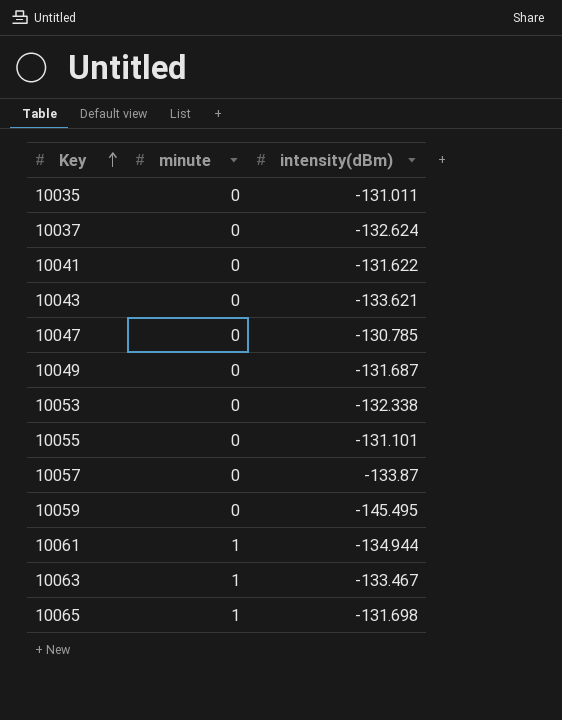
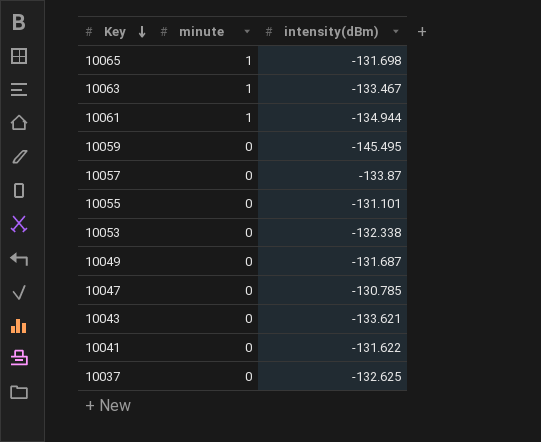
row order: Key ascending -> Key descending
row 10035: 0 | -131.011 -> none
10037 | intensity(dBm): -132.624 -> -132.625

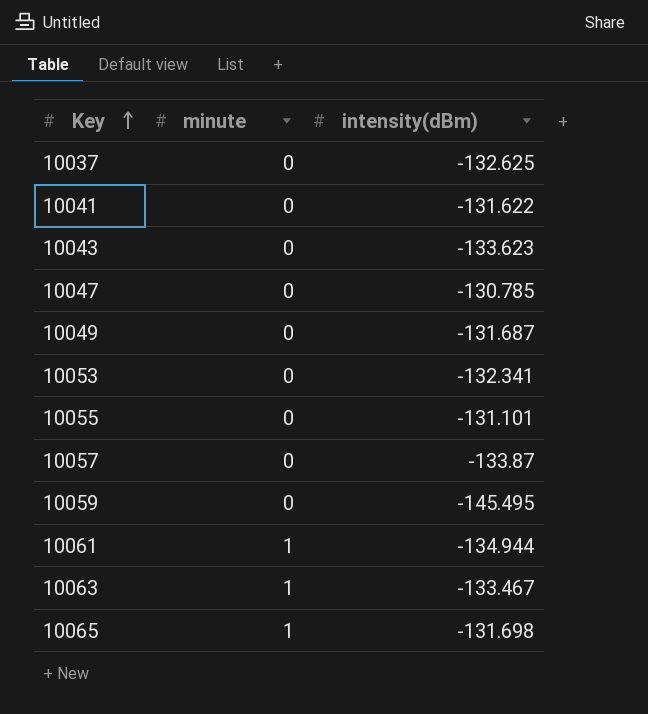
row order: Key descending -> Key ascending
10043 | intensity(dBm): -133.621 -> -133.623
10053 | intensity(dBm): -132.338 -> -132.341

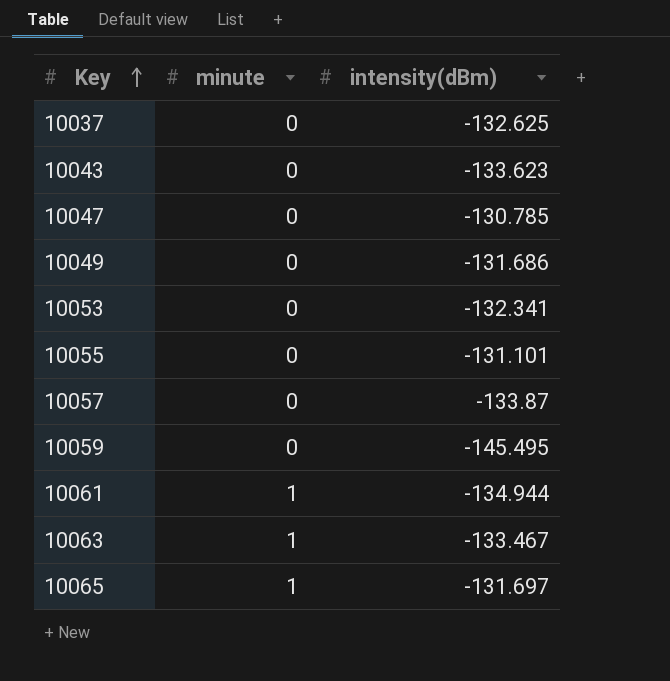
row 10041: 0 | -131.622 -> none
10049 | intensity(dBm): -131.687 -> -131.686
10065 | intensity(dBm): -131.698 -> -131.697

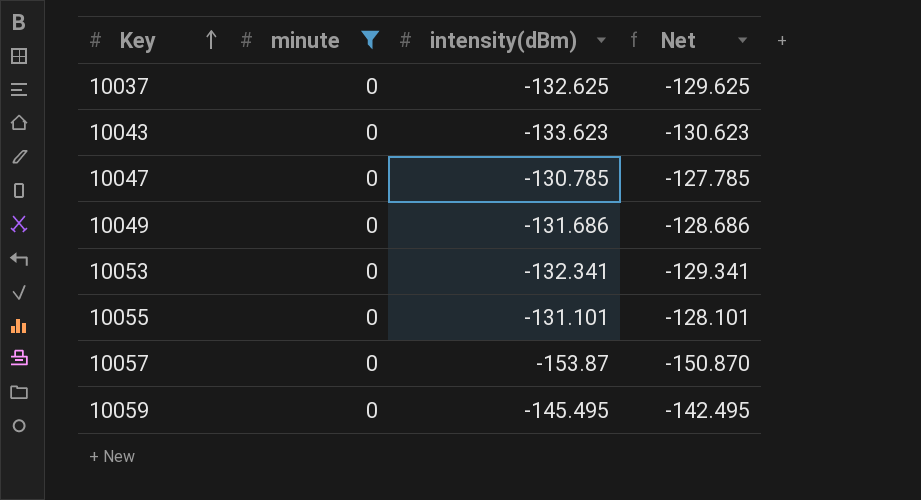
filter: none -> minute = 0
column Net | formula: none -> [intensity(dBm)] + 3
10057 | intensity(dBm): -133.87 -> -153.87

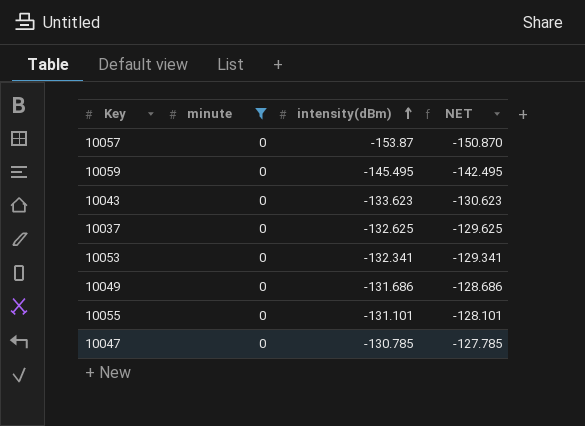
row order: Key ascending -> intensity(dBm) ascending
column name: Net -> NET

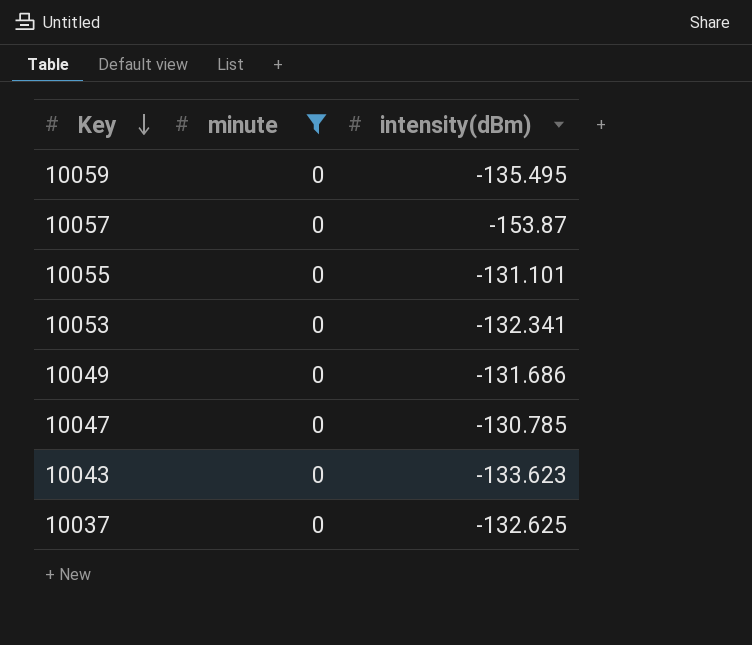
row order: intensity(dBm) ascending -> Key descending
column NET | formula: [intensity(dBm)] + 3 -> none
10059 | intensity(dBm): -145.495 -> -135.495

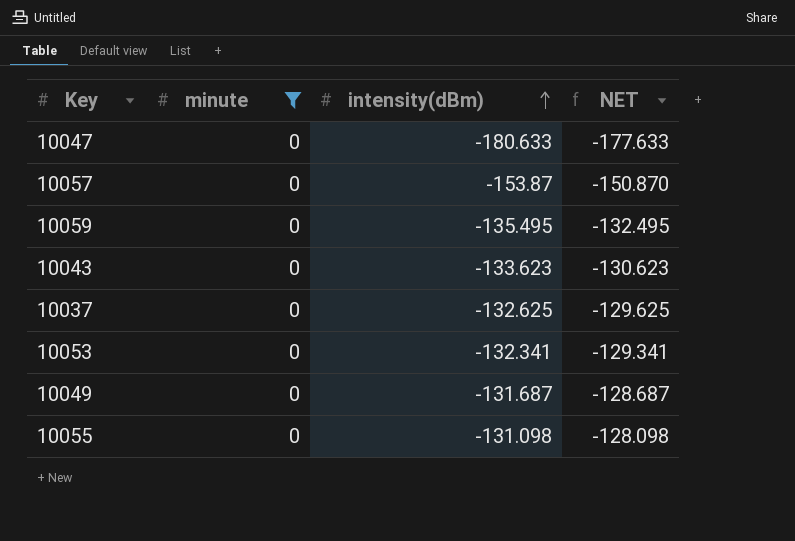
row order: Key descending -> intensity(dBm) ascending
column NET | formula: none -> [intensity(dBm)] + 3
10047 | intensity(dBm): -130.785 -> -180.633
10049 | intensity(dBm): -131.686 -> -131.687
10055 | intensity(dBm): -131.101 -> -131.098

